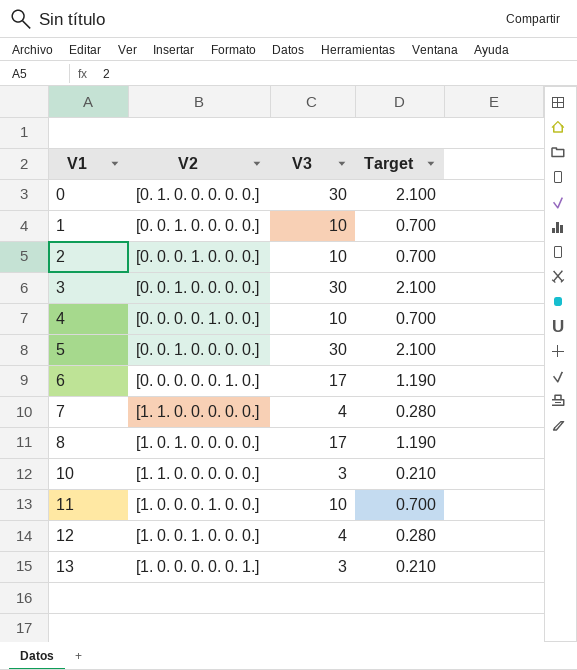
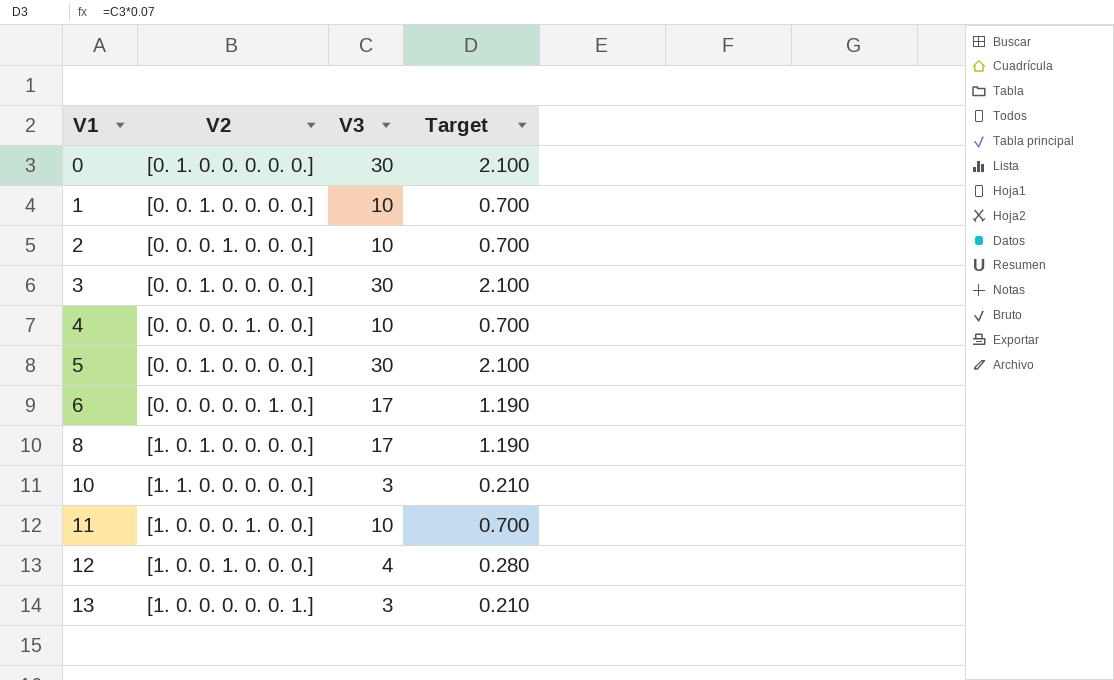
row 7: [1. 1. 0. 0. 0. 0. 0.] | 4 | 0.280 -> none

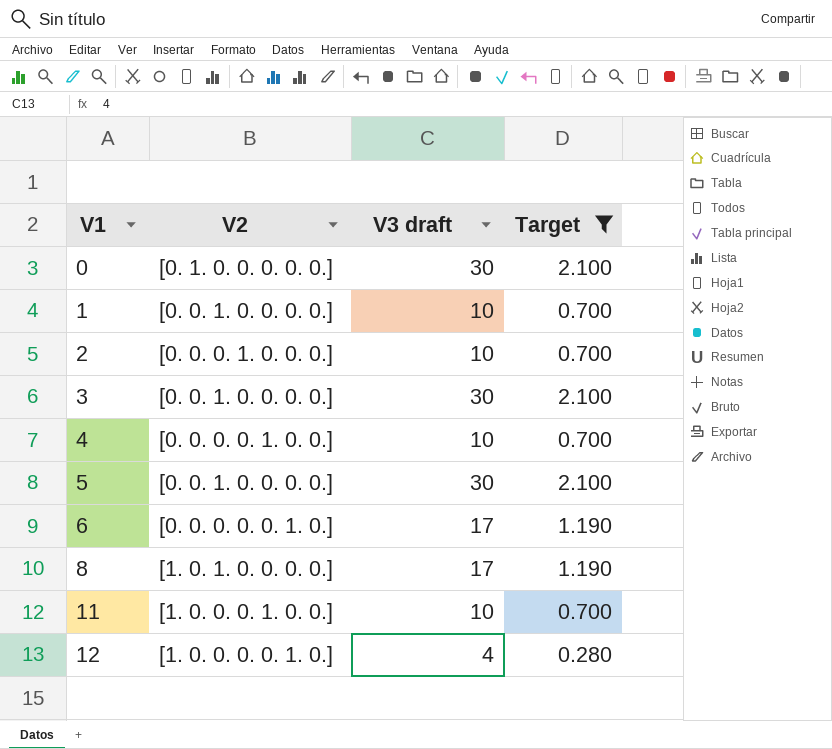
filter: none -> Target != 0.210
column name: V3 -> V3 draft
12 | V2: [1. 0. 0. 1. 0. 0. 0.] -> [1. 0. 0. 0. 0. 1. 0.]

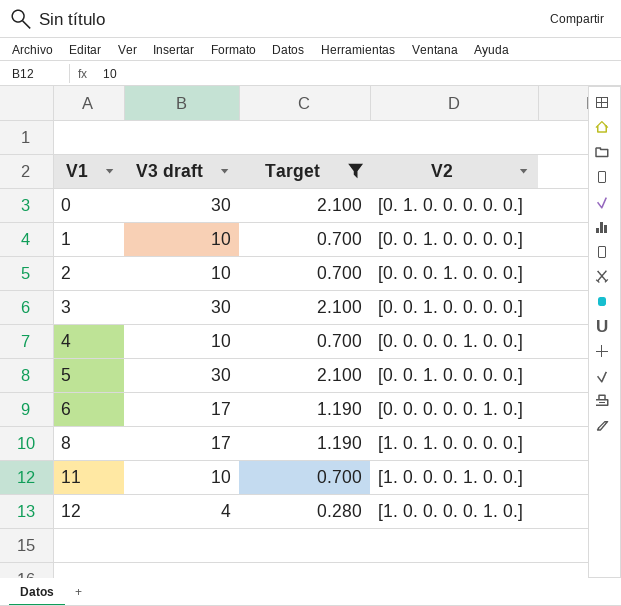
column V2 | position: 2 -> 4

